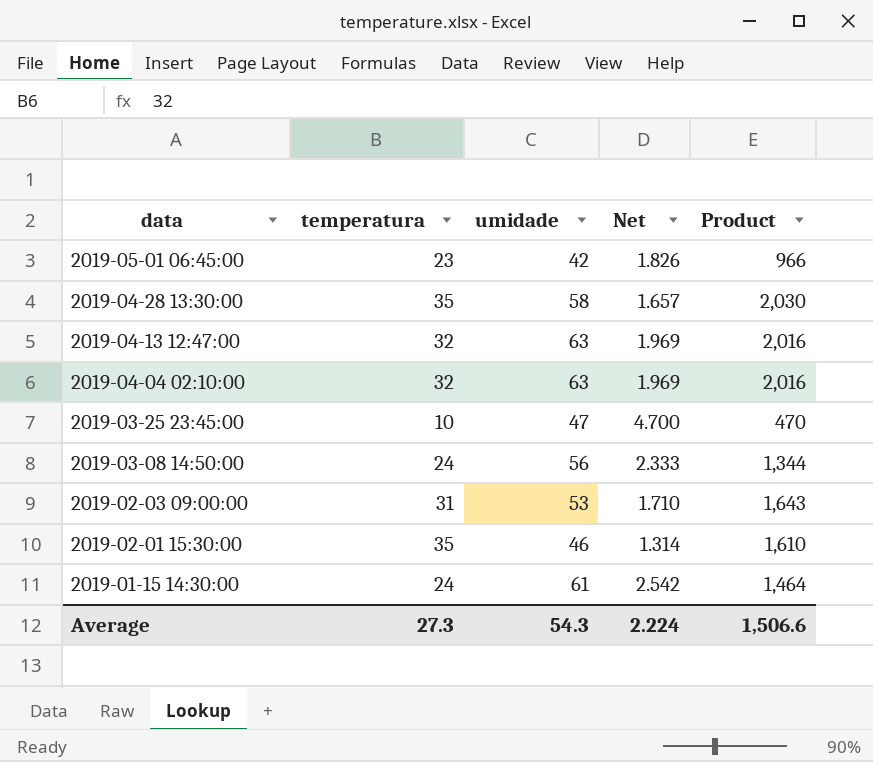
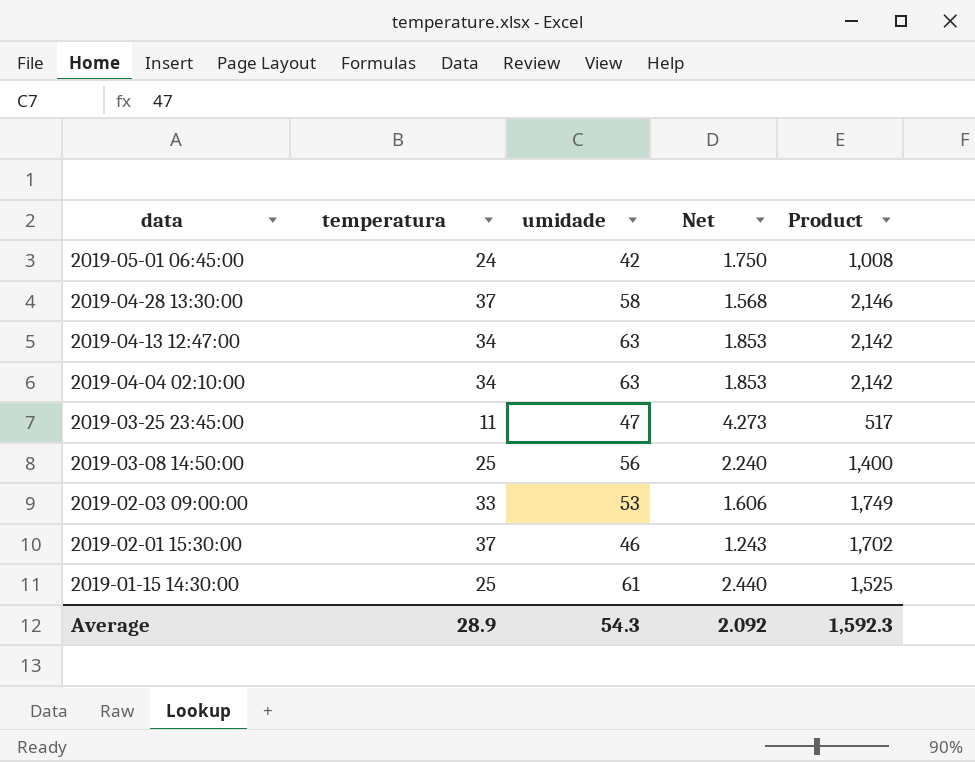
2019-05-01 06:45:00 | temperatura: 23 -> 24
2019-05-01 06:45:00 | Net: 1.826 -> 1.750
2019-05-01 06:45:00 | Product: 966 -> 1,008
2019-04-28 13:30:00 | temperatura: 35 -> 37
2019-04-28 13:30:00 | Net: 1.657 -> 1.568
2019-04-28 13:30:00 | Product: 2,030 -> 2,146
2019-04-13 12:47:00 | temperatura: 32 -> 34
2019-04-13 12:47:00 | Net: 1.969 -> 1.853
2019-04-13 12:47:00 | Product: 2,016 -> 2,142
2019-04-04 02:10:00 | temperatura: 32 -> 34
2019-04-04 02:10:00 | Net: 1.969 -> 1.853
2019-04-04 02:10:00 | Product: 2,016 -> 2,142
2019-03-25 23:45:00 | temperatura: 10 -> 11
2019-03-25 23:45:00 | Net: 4.700 -> 4.273
2019-03-25 23:45:00 | Product: 470 -> 517
2019-03-08 14:50:00 | temperatura: 24 -> 25
2019-03-08 14:50:00 | Net: 2.333 -> 2.240
2019-03-08 14:50:00 | Product: 1,344 -> 1,400
2019-02-03 09:00:00 | temperatura: 31 -> 33
2019-02-03 09:00:00 | Net: 1.710 -> 1.606
2019-02-03 09:00:00 | Product: 1,643 -> 1,749
2019-02-01 15:30:00 | temperatura: 35 -> 37
2019-02-01 15:30:00 | Net: 1.314 -> 1.243
2019-02-01 15:30:00 | Product: 1,610 -> 1,702
2019-01-15 14:30:00 | temperatura: 24 -> 25
2019-01-15 14:30:00 | Net: 2.542 -> 2.440
2019-01-15 14:30:00 | Product: 1,464 -> 1,525
Average | temperatura: 27.3 -> 28.9
Average | Net: 2.224 -> 2.092
Average | Product: 1,506.6 -> 1,592.3

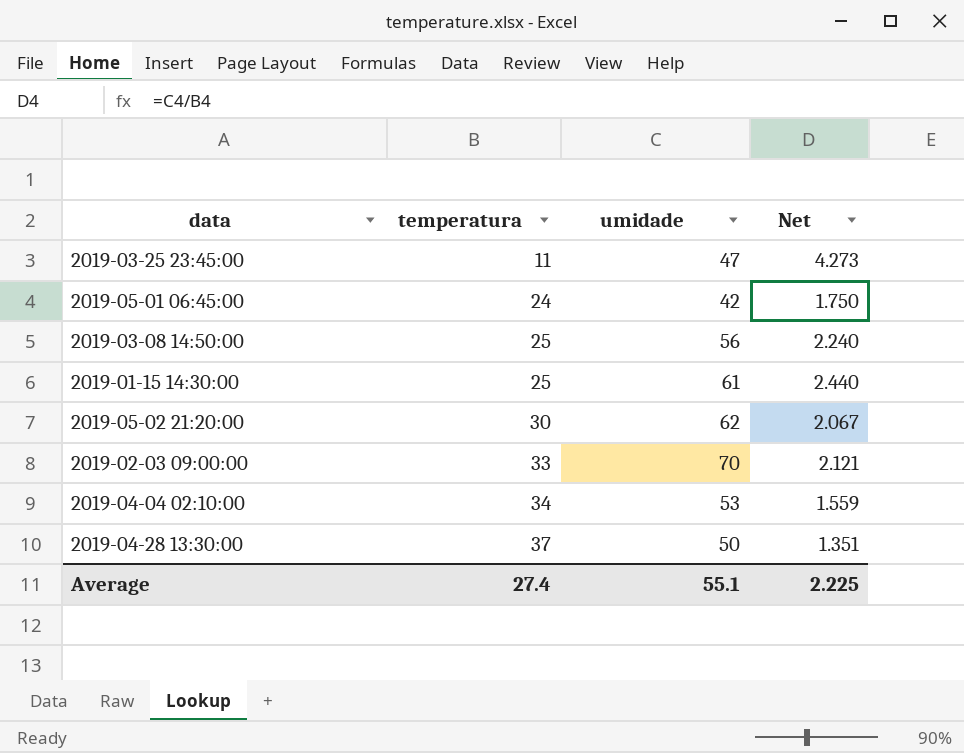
row order: data descending -> temperatura ascending
column Product | formula: [temperatura] * [umidade] -> none
row 2019-04-13 12:47:00: 34 | 63 | 1.853 | 2,142 -> none
row 2019-02-01 15:30:00: 37 | 46 | 1.243 | 1,702 -> none
row 2019-05-02 21:20:00: none -> 30 | 62 | 2.067
2019-02-03 09:00:00 | umidade: 53 -> 70
2019-02-03 09:00:00 | Net: 1.606 -> 2.121
2019-04-04 02:10:00 | umidade: 63 -> 53
2019-04-04 02:10:00 | Net: 1.853 -> 1.559
2019-04-28 13:30:00 | umidade: 58 -> 50
2019-04-28 13:30:00 | Net: 1.568 -> 1.351
Average | temperatura: 28.9 -> 27.4
Average | umidade: 54.3 -> 55.1
Average | Net: 2.092 -> 2.225

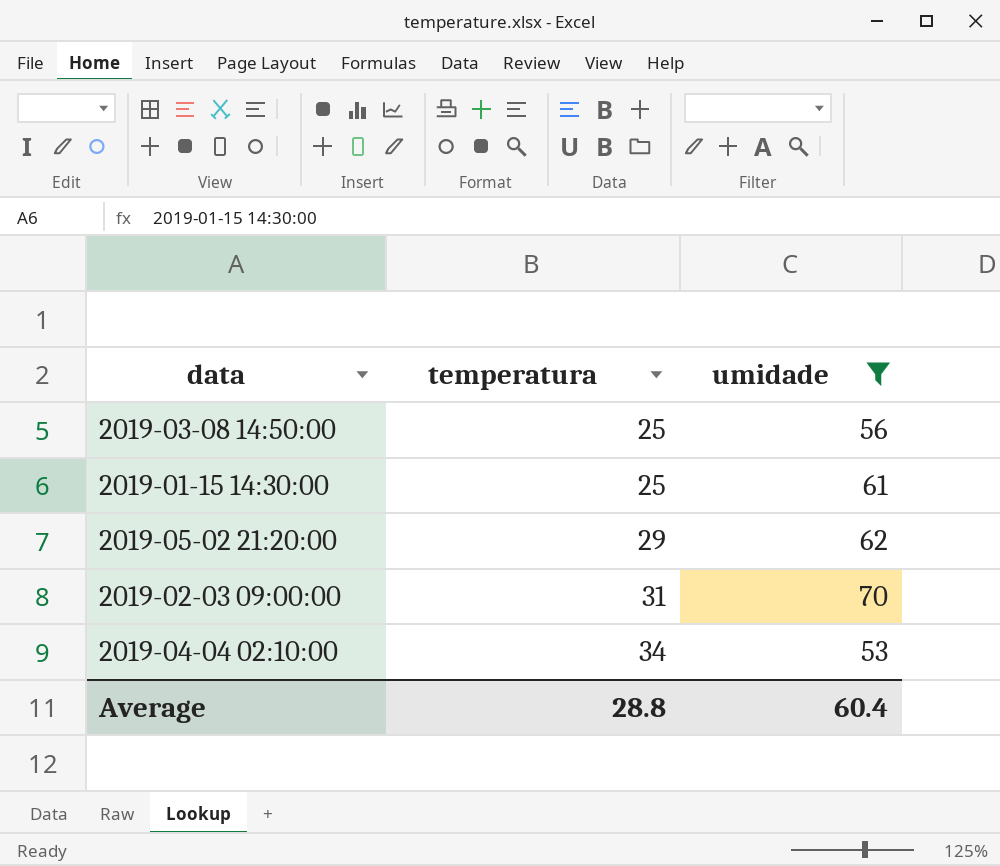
filter: none -> umidade >= 53
column Net | formula: [umidade] / [temperatura] -> none
2019-05-02 21:20:00 | temperatura: 30 -> 29
2019-02-03 09:00:00 | temperatura: 33 -> 31
Average | temperatura: 27.4 -> 28.8
Average | umidade: 55.1 -> 60.4

